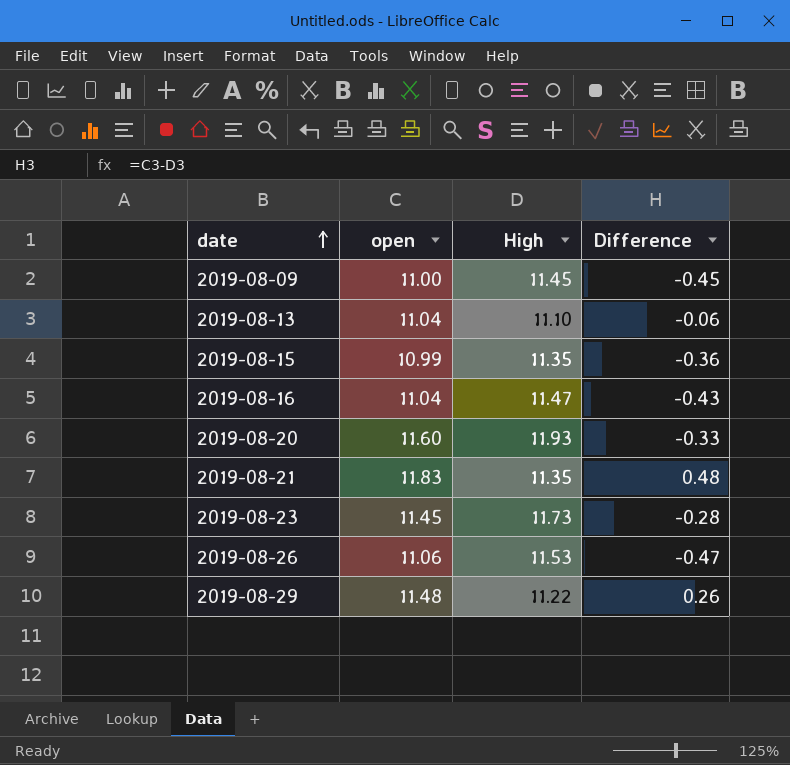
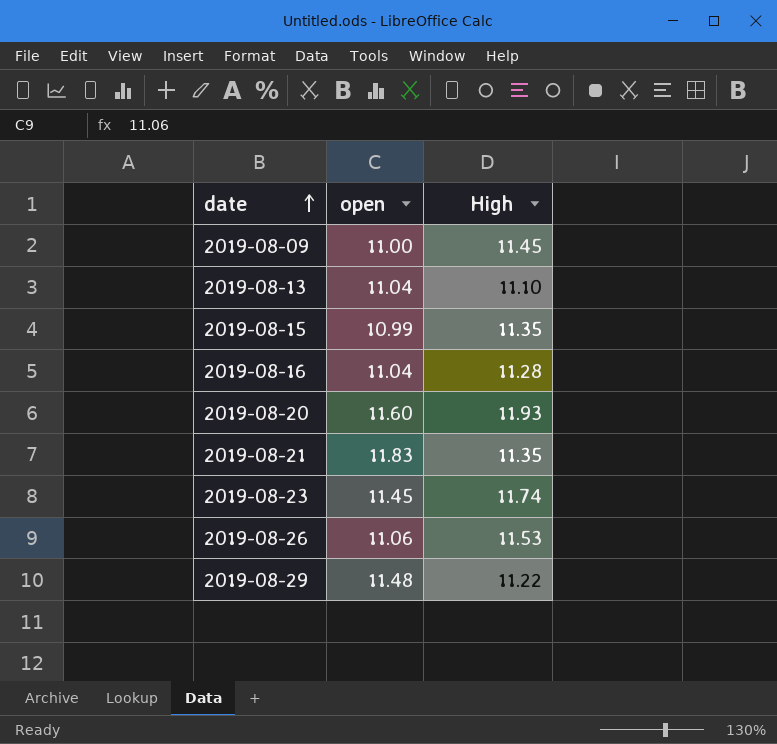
column Difference | formula: [open] - [High] -> none
2019-08-16 | High: 11.47 -> 11.28
2019-08-23 | High: 11.73 -> 11.74

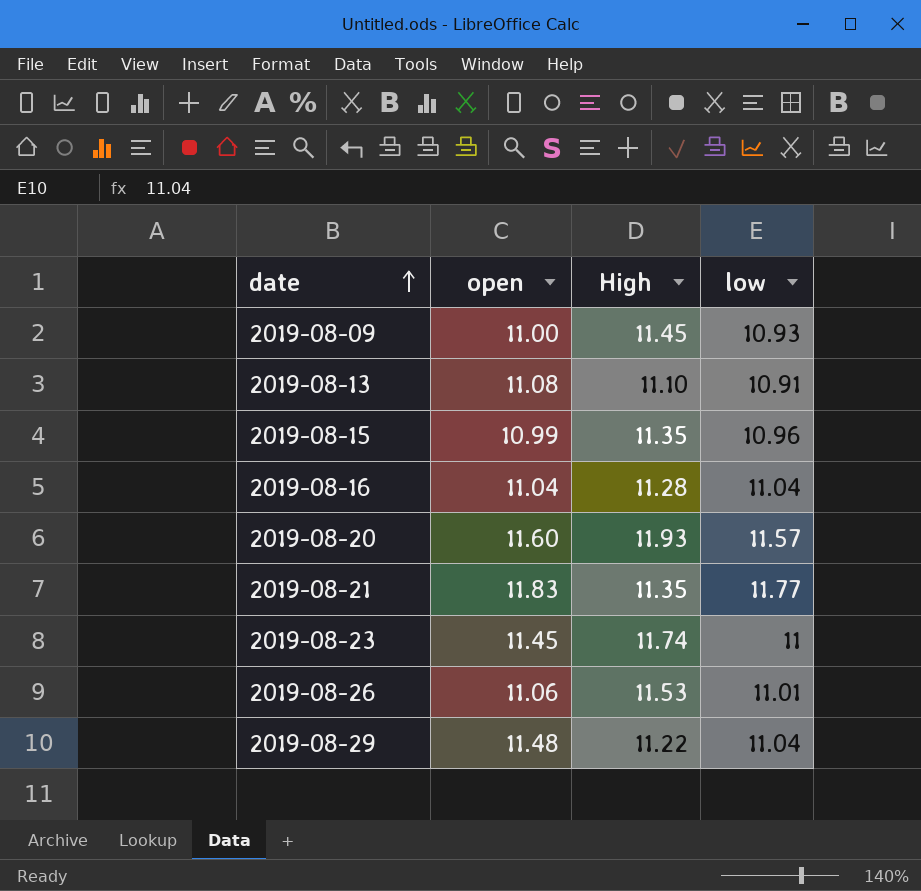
column low | position: none -> 4
2019-08-13 | open: 11.04 -> 11.08

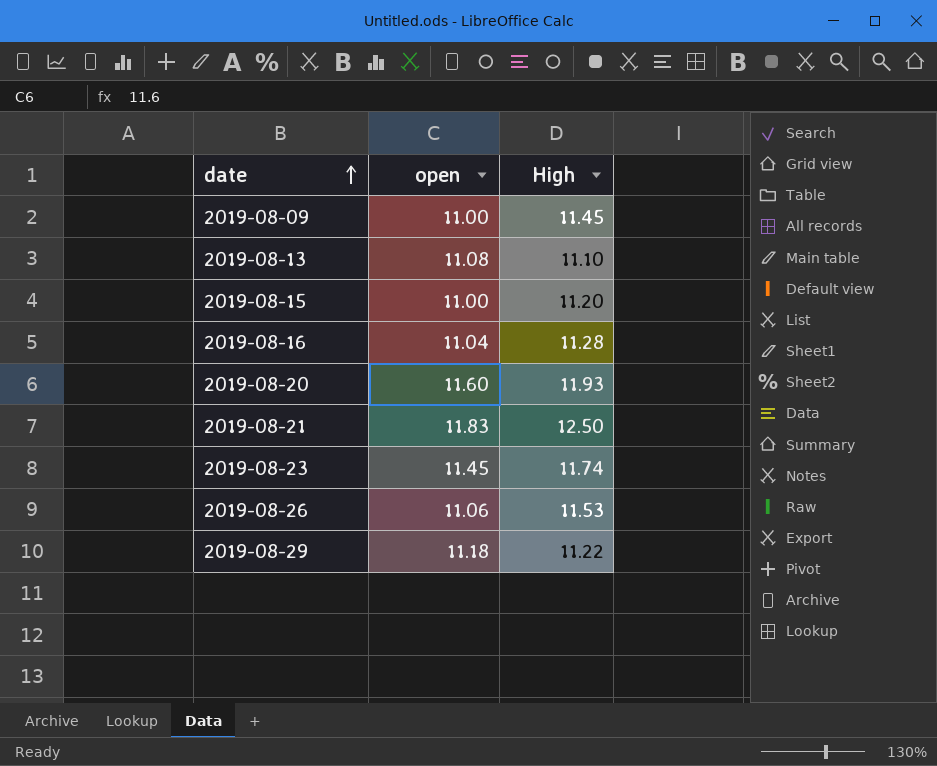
column low | position: 4 -> none
2019-08-15 | open: 10.99 -> 11.00
2019-08-15 | High: 11.35 -> 11.20
2019-08-21 | High: 11.35 -> 12.50
2019-08-29 | open: 11.48 -> 11.18

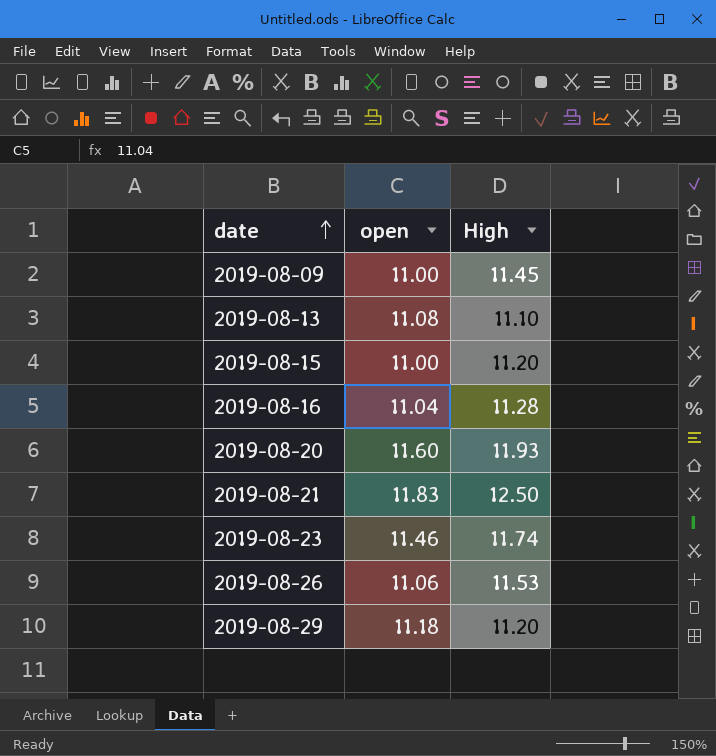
2019-08-23 | open: 11.45 -> 11.46
2019-08-29 | High: 11.22 -> 11.20

